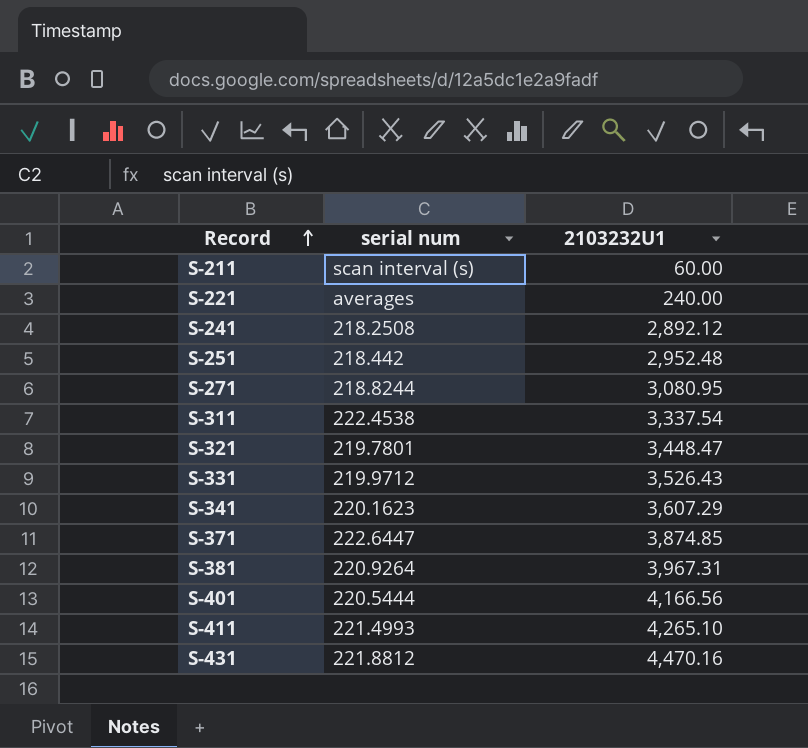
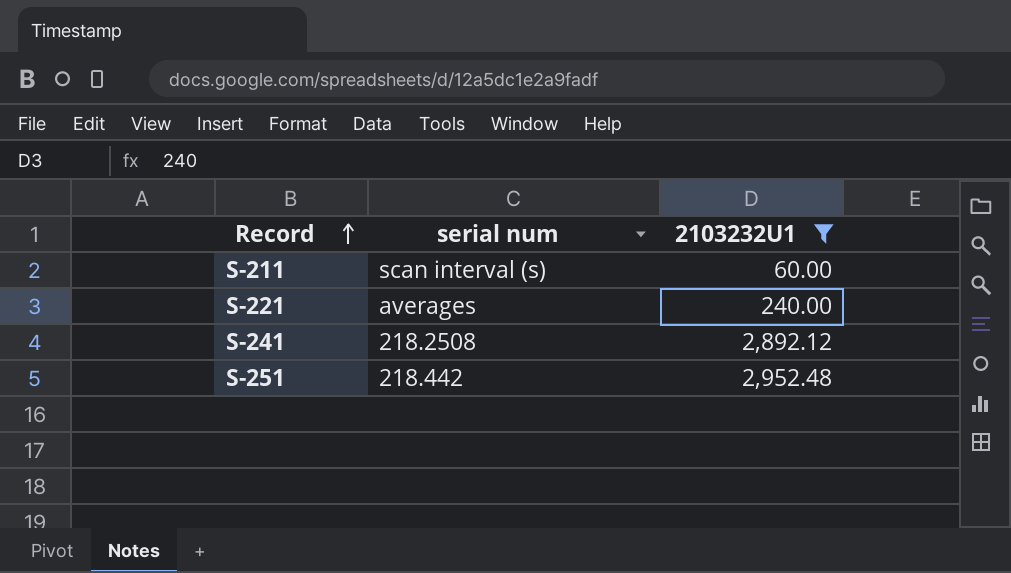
filter: none -> 2103232U1 <= 2,952.48

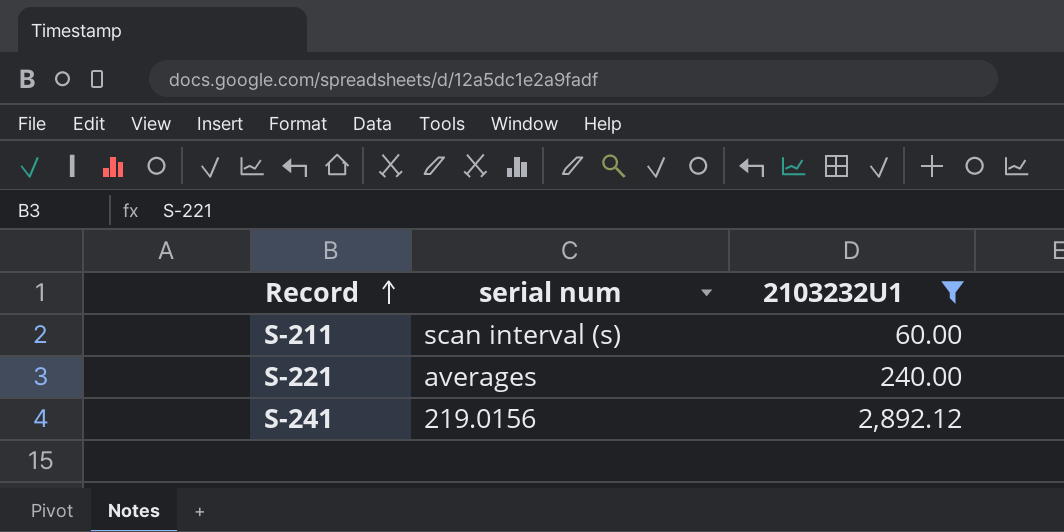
row S-251: 218.442 | 2,952.48 -> none
S-241 | serial num: 218.2508 -> 219.0156

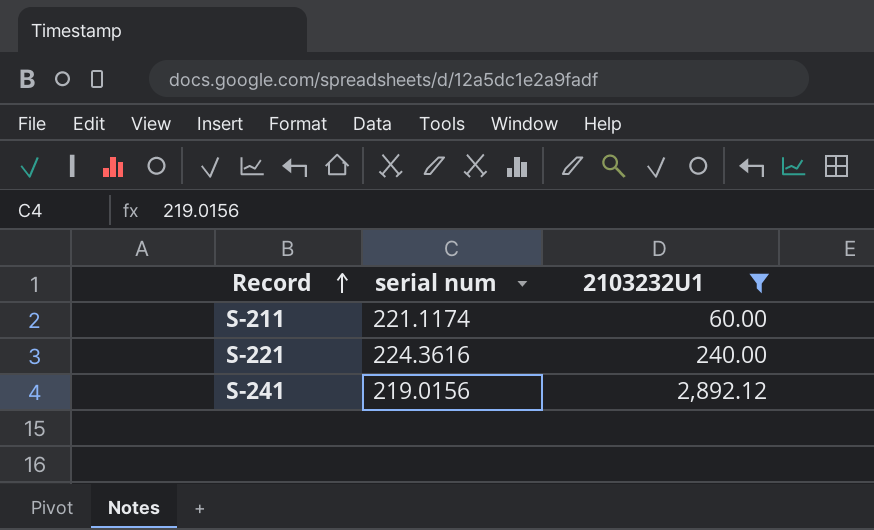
S-211 | serial num: scan interval (s) -> 221.1174
S-221 | serial num: averages -> 224.3616

